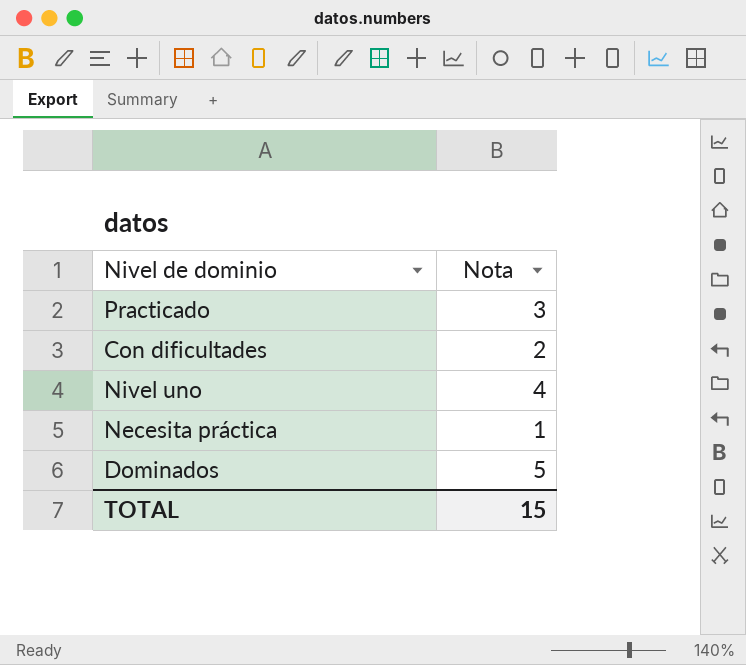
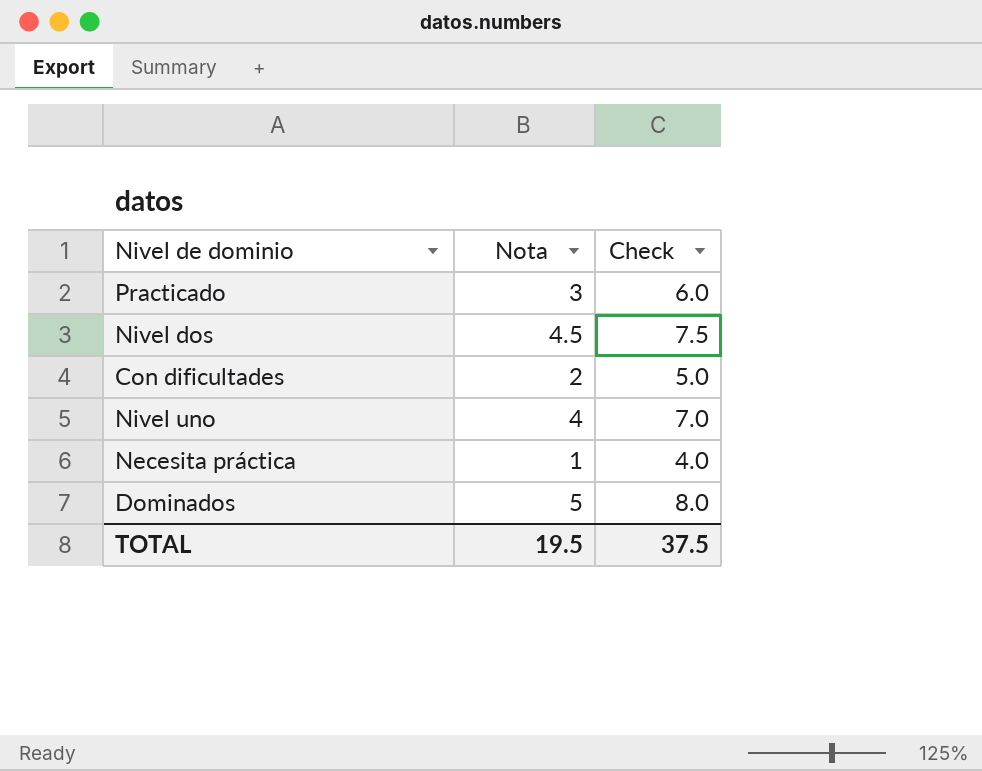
column Check | formula: none -> [Nota] + 3
row Nivel dos: none -> 4.5 | 7.5
TOTAL | Nota: 15 -> 19.5

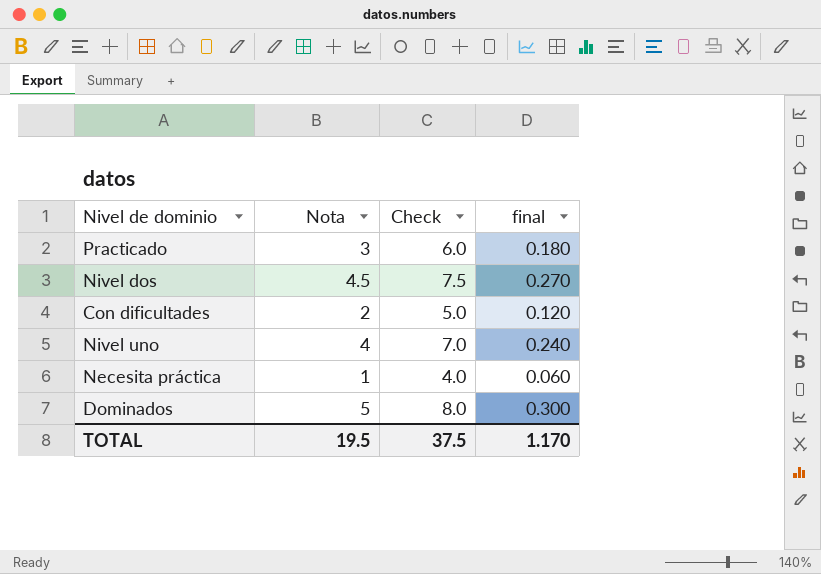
column final | formula: none -> [Nota] * 0.06

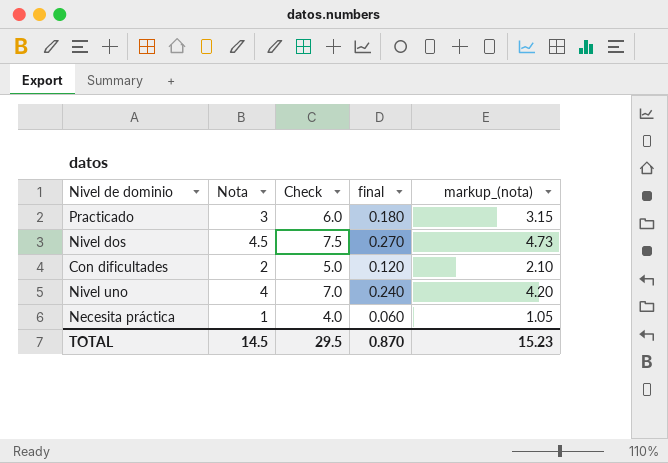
column markup_(nota) | formula: none -> [Nota] * 1.05
row Dominados: 5 | 8.0 | 0.300 -> none
TOTAL | Nota: 19.5 -> 14.5
TOTAL | Check: 37.5 -> 29.5
TOTAL | final: 1.170 -> 0.870

